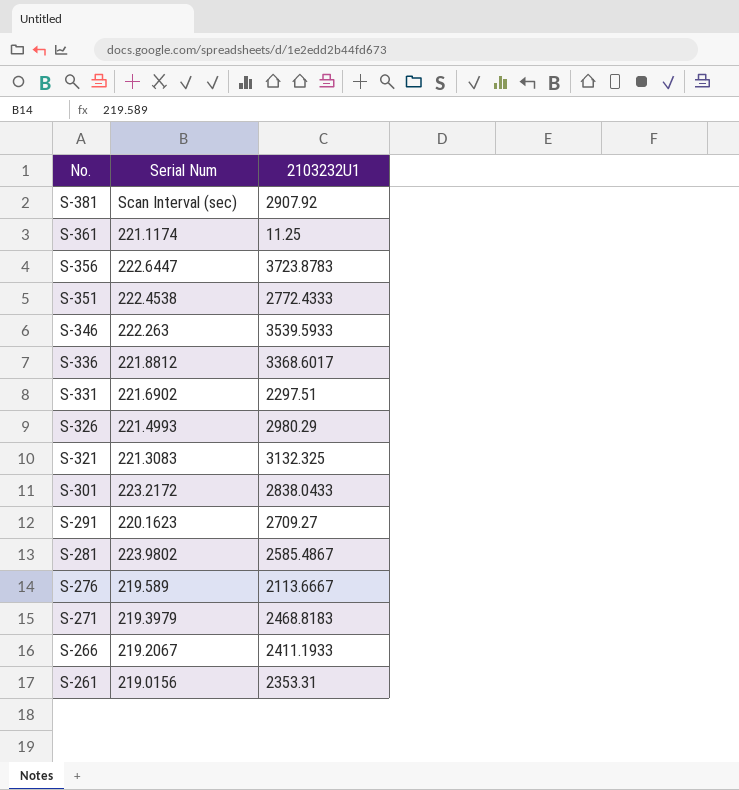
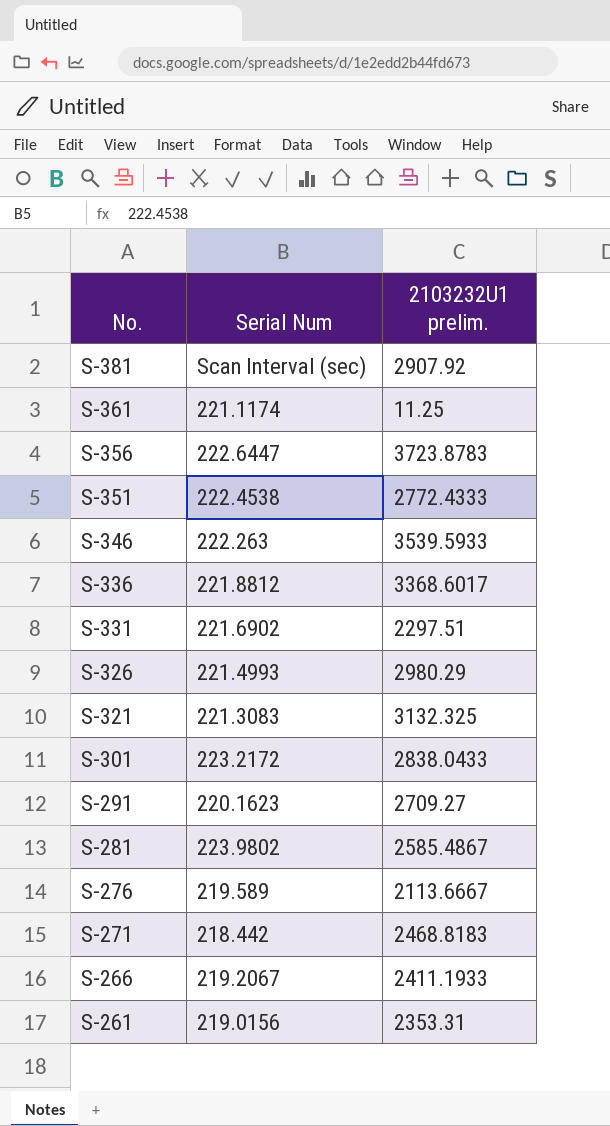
column name: 2103232U1 -> 2103232U1 prelim.
S-271 | Serial Num: 219.3979 -> 218.442

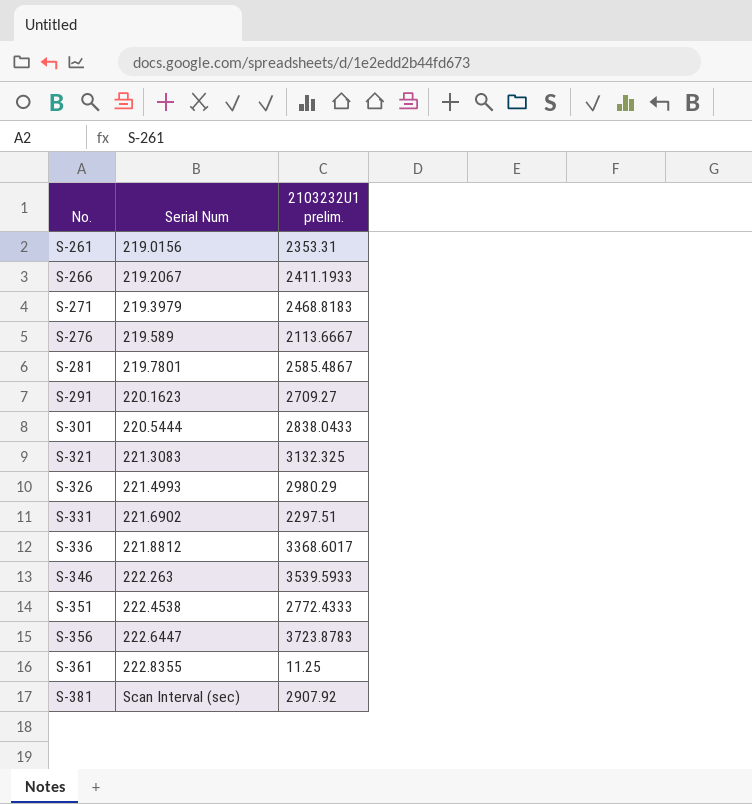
row order: No. descending -> No. ascending
S-271 | Serial Num: 218.442 -> 219.3979
S-281 | Serial Num: 223.9802 -> 219.7801
S-301 | Serial Num: 223.2172 -> 220.5444
S-361 | Serial Num: 221.1174 -> 222.8355

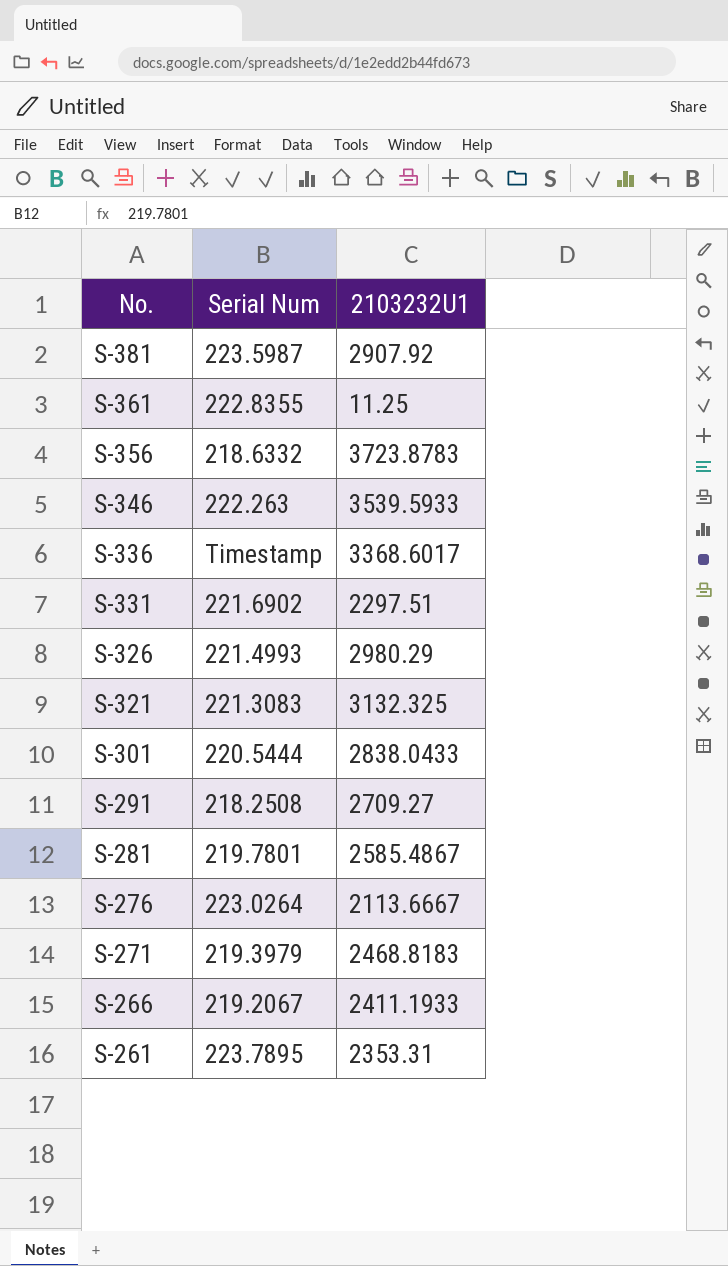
row order: No. ascending -> No. descending
column name: 2103232U1 prelim. -> 2103232U1
row S-351: 222.4538 | 2772.4333 -> none
S-381 | Serial Num: Scan Interval (sec) -> 223.5987
S-356 | Serial Num: 222.6447 -> 218.6332
S-336 | Serial Num: 221.8812 -> Timestamp
S-291 | Serial Num: 220.1623 -> 218.2508
S-276 | Serial Num: 219.589 -> 223.0264
S-261 | Serial Num: 219.0156 -> 223.7895

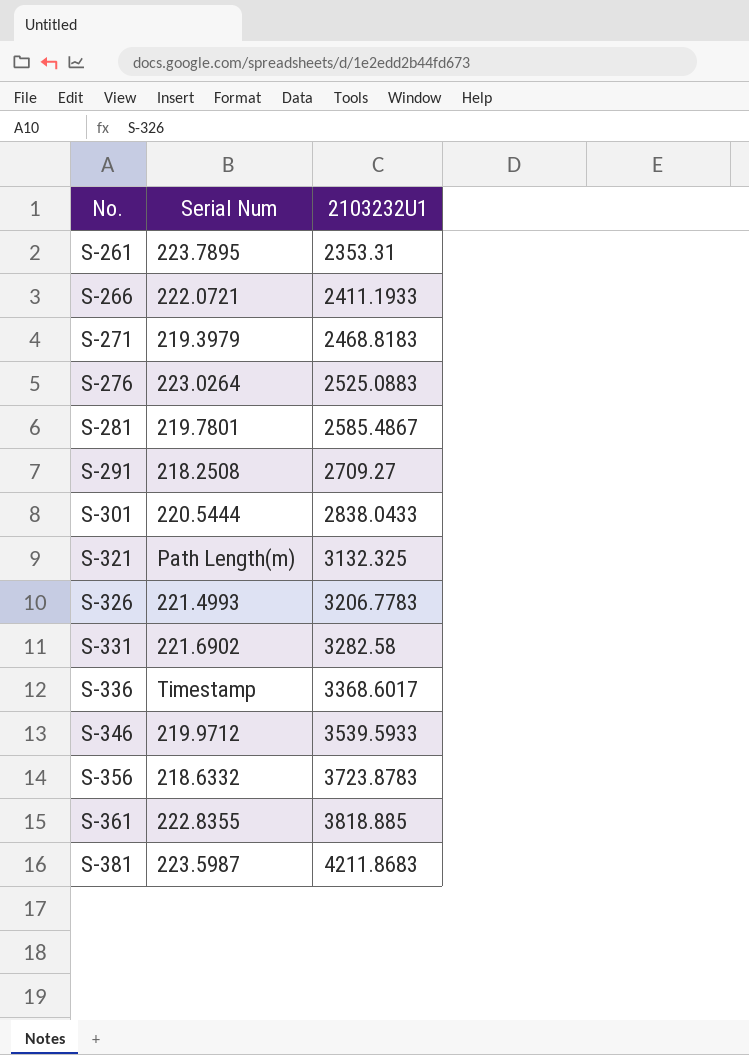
row order: No. descending -> No. ascending
S-266 | Serial Num: 219.2067 -> 222.0721
S-276 | 2103232U1: 2113.6667 -> 2525.0883
S-321 | Serial Num: 221.3083 -> Path Length(m)
S-326 | 2103232U1: 2980.29 -> 3206.7783
S-331 | 2103232U1: 2297.51 -> 3282.58
S-346 | Serial Num: 222.263 -> 219.9712
S-361 | 2103232U1: 11.25 -> 3818.885
S-381 | 2103232U1: 2907.92 -> 4211.8683

